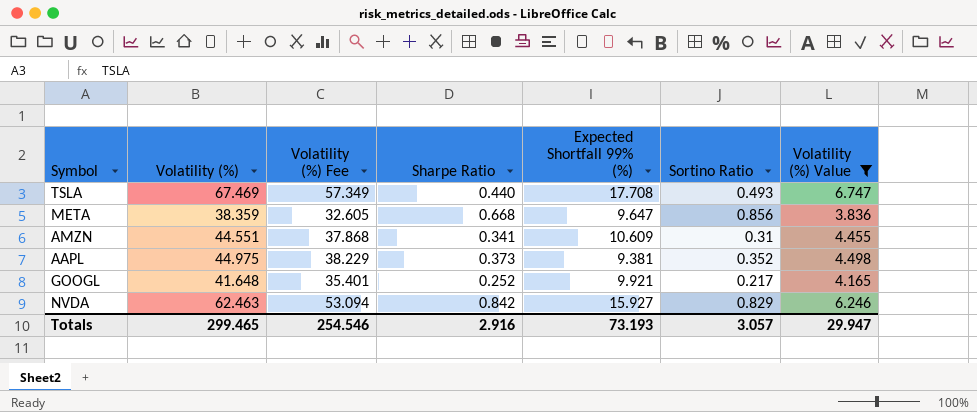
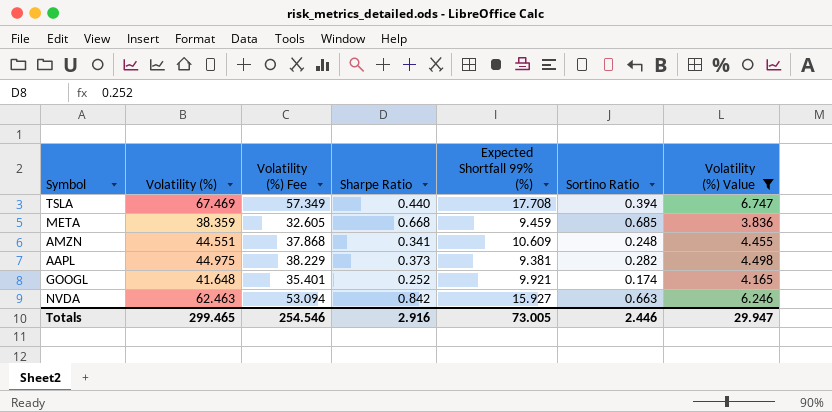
TSLA | Sortino Ratio: 0.493 -> 0.394
META | Expected Shortfall 99% (%): 9.647 -> 9.459
META | Sortino Ratio: 0.856 -> 0.685
AMZN | Sortino Ratio: 0.31 -> 0.248
AAPL | Sortino Ratio: 0.352 -> 0.282
GOOGL | Sortino Ratio: 0.217 -> 0.174
NVDA | Sortino Ratio: 0.829 -> 0.663
Totals | Expected Shortfall 99% (%): 73.193 -> 73.005
Totals | Sortino Ratio: 3.057 -> 2.446

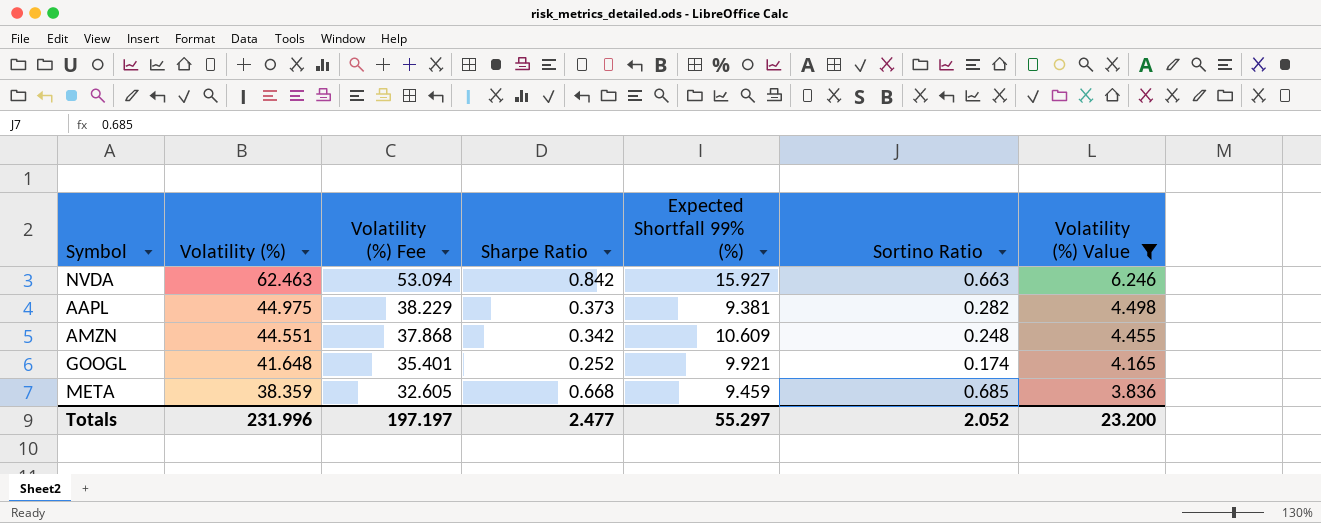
row order: none -> Volatility (%) descending
row TSLA: 67.469 | 57.349 | 0.440 | 17.708 | 0.394 | 6.747 -> none
AMZN | Sharpe Ratio: 0.341 -> 0.342
Totals | Volatility (%): 299.465 -> 231.996
Totals | Volatility (%) Fee: 254.546 -> 197.197
Totals | Sharpe Ratio: 2.916 -> 2.477
Totals | Expected Shortfall 99% (%): 73.005 -> 55.297
Totals | Sortino Ratio: 2.446 -> 2.052
Totals | Volatility (%) Value: 29.947 -> 23.200

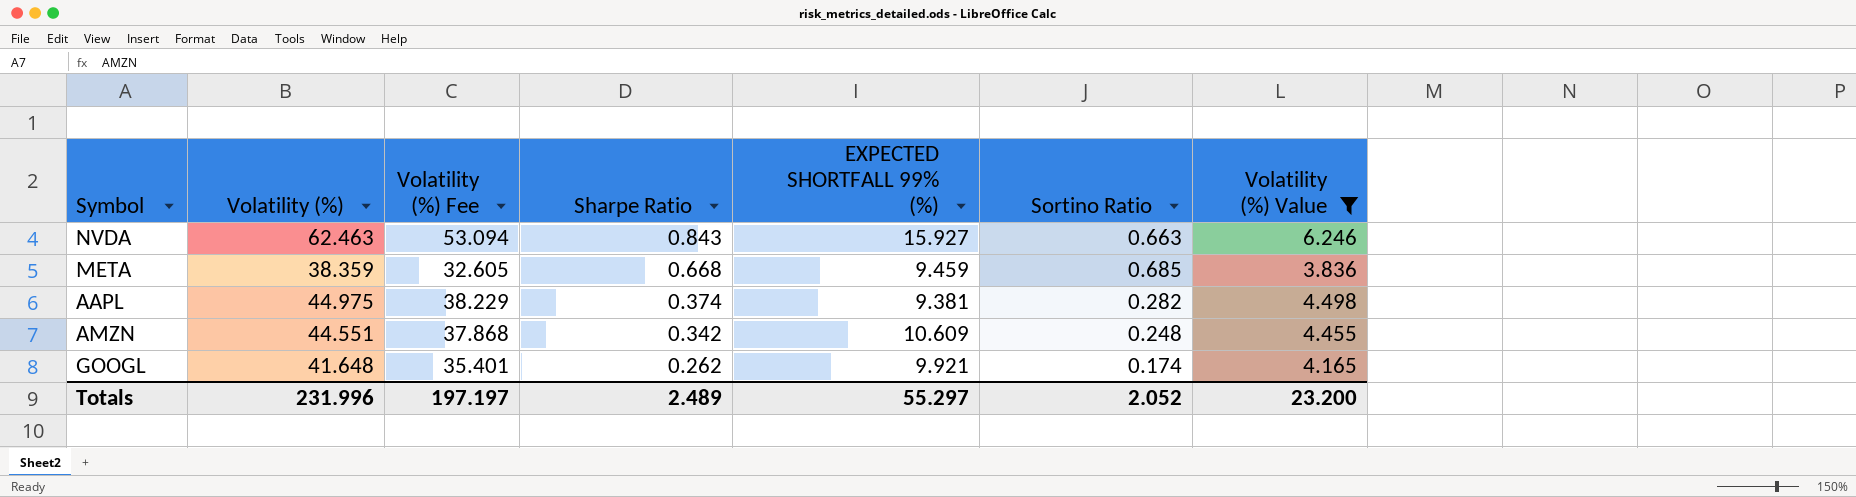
row order: Volatility (%) descending -> Sharpe Ratio descending
column name: Expected Shortfall 99% (%) -> EXPECTED SHORTFALL 99% (%)
NVDA | Sharpe Ratio: 0.842 -> 0.843
AAPL | Sharpe Ratio: 0.373 -> 0.374
GOOGL | Sharpe Ratio: 0.252 -> 0.262
Totals | Sharpe Ratio: 2.477 -> 2.489

